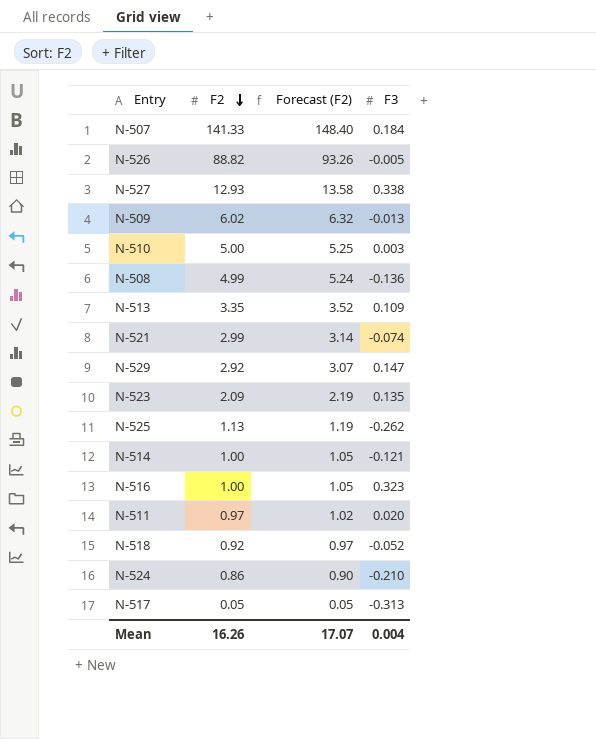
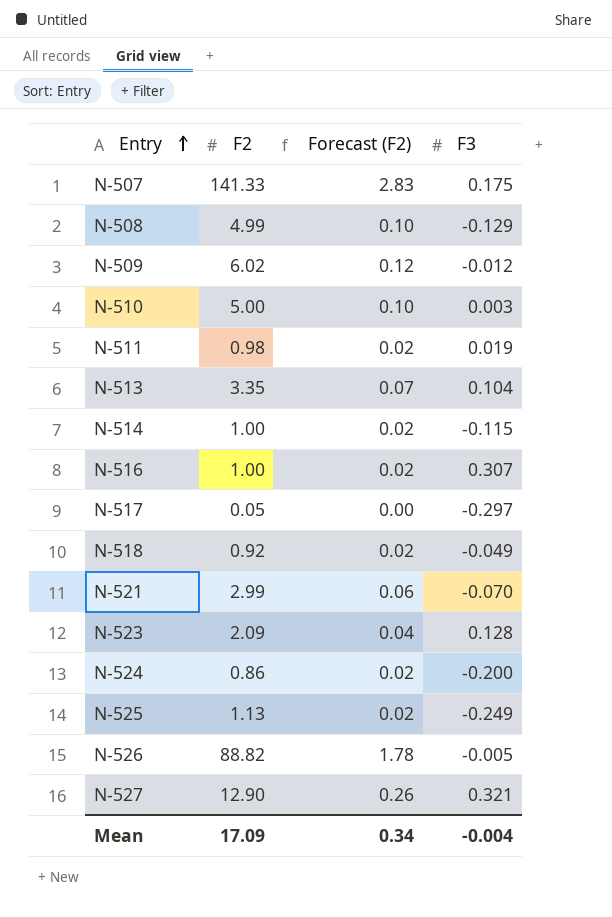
row order: F2 descending -> Entry ascending
column Forecast (F2) | formula: [F2] * 1.05 -> [F2] * 0.02
row N-529: 2.92 | 3.07 | 0.147 -> none
N-507 | F3: 0.184 -> 0.175
N-508 | F3: -0.136 -> -0.129
N-509 | F3: -0.013 -> -0.012
N-511 | F2: 0.97 -> 0.98
N-511 | F3: 0.020 -> 0.019
N-513 | F3: 0.109 -> 0.104
N-514 | F3: -0.121 -> -0.115
N-516 | F3: 0.323 -> 0.307
N-517 | F3: -0.313 -> -0.297
N-518 | F3: -0.052 -> -0.049
N-521 | F3: -0.074 -> -0.070
N-523 | F3: 0.135 -> 0.128
N-524 | F3: -0.210 -> -0.200
N-525 | F3: -0.262 -> -0.249
N-527 | F2: 12.93 -> 12.90
N-527 | F3: 0.338 -> 0.321
Mean | F2: 16.26 -> 17.09
Mean | Forecast (F2): 17.07 -> 0.34
Mean | F3: 0.004 -> -0.004

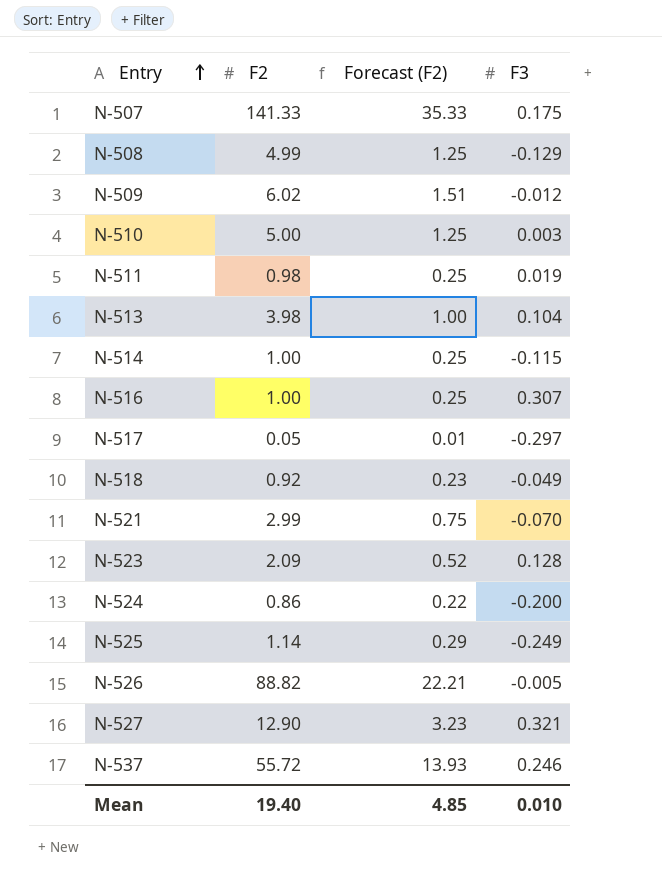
column Forecast (F2) | formula: [F2] * 0.02 -> [F2] * 0.25
N-513 | F2: 3.35 -> 3.98
N-525 | F2: 1.13 -> 1.14
row N-537: none -> 55.72 | 13.93 | 0.246
Mean | F2: 17.09 -> 19.40
Mean | Forecast (F2): 0.34 -> 4.85
Mean | F3: -0.004 -> 0.010

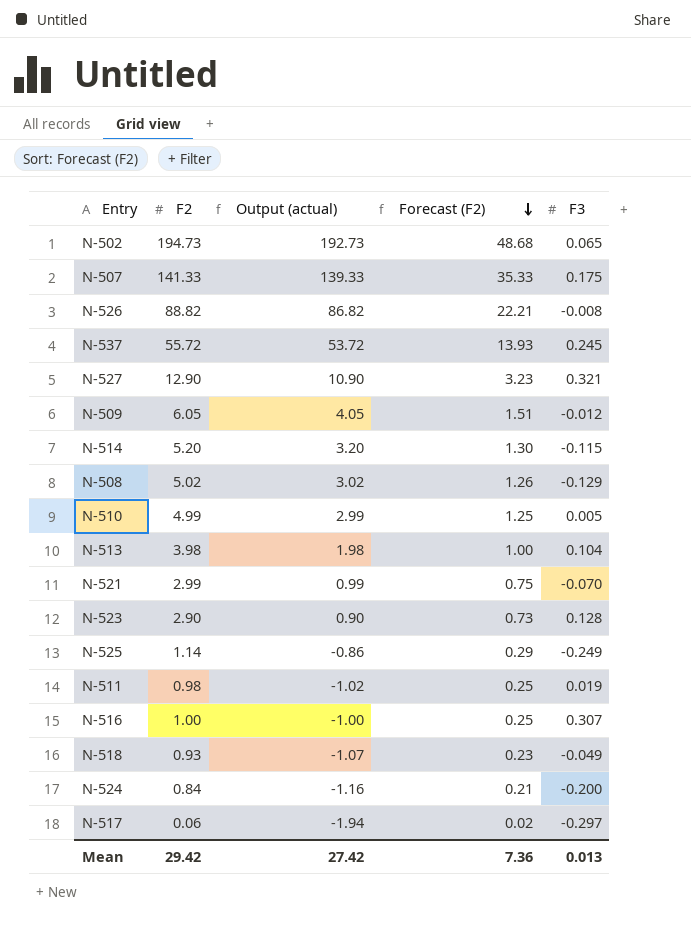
row order: Entry ascending -> Forecast (F2) descending
column Output (actual) | formula: none -> [F2] - 2
row N-502: none -> 194.73 | 192.73 | 48.68 | 0.065
N-526 | F3: -0.005 -> -0.008
N-537 | F3: 0.246 -> 0.245
N-509 | F2: 6.02 -> 6.05
N-514 | F2: 1.00 -> 5.20
N-514 | Forecast (F2): 0.25 -> 1.30
N-508 | F2: 4.99 -> 5.02
N-508 | Forecast (F2): 1.25 -> 1.26
N-510 | F2: 5.00 -> 4.99
N-510 | F3: 0.003 -> 0.005
N-523 | F2: 2.09 -> 2.90
N-523 | Forecast (F2): 0.52 -> 0.73
N-518 | F2: 0.92 -> 0.93
N-524 | F2: 0.86 -> 0.84
N-524 | Forecast (F2): 0.22 -> 0.21
N-517 | F2: 0.05 -> 0.06
N-517 | Forecast (F2): 0.01 -> 0.02
Mean | F2: 19.40 -> 29.42
Mean | Forecast (F2): 4.85 -> 7.36
Mean | F3: 0.010 -> 0.013

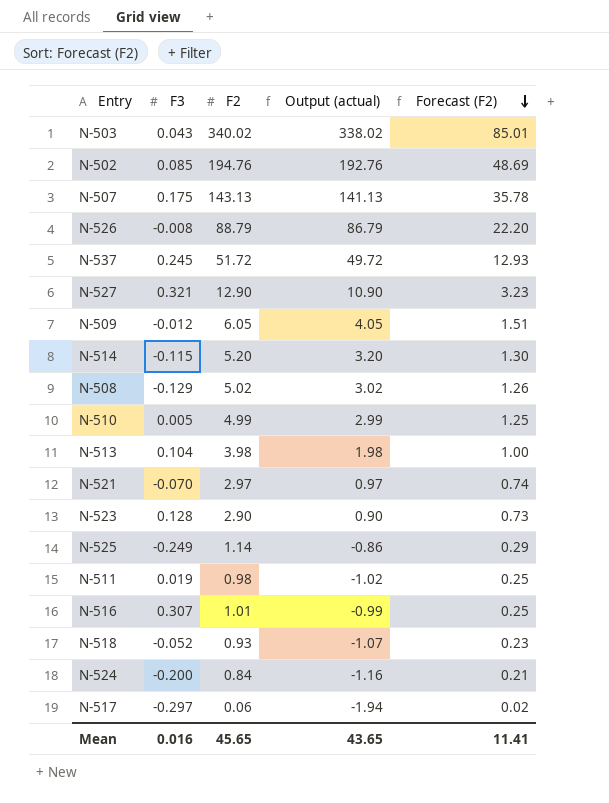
column F3 | position: 5 -> 2
row N-503: none -> 0.043 | 340.02 | 338.02 | 85.01
N-502 | F3: 0.065 -> 0.085
N-502 | F2: 194.73 -> 194.76
N-502 | Output (actual): 192.73 -> 192.76
N-502 | Forecast (F2): 48.68 -> 48.69
N-507 | F2: 141.33 -> 143.13
N-507 | Output (actual): 139.33 -> 141.13
N-507 | Forecast (F2): 35.33 -> 35.78
N-526 | F2: 88.82 -> 88.79
N-526 | Output (actual): 86.82 -> 86.79
N-526 | Forecast (F2): 22.21 -> 22.20
N-537 | F2: 55.72 -> 51.72
N-537 | Output (actual): 53.72 -> 49.72
N-537 | Forecast (F2): 13.93 -> 12.93
N-521 | F2: 2.99 -> 2.97
N-521 | Output (actual): 0.99 -> 0.97
N-521 | Forecast (F2): 0.75 -> 0.74
N-516 | F2: 1.00 -> 1.01
N-516 | Output (actual): -1.00 -> -0.99
N-518 | F3: -0.049 -> -0.052
Mean | F3: 0.013 -> 0.016
Mean | F2: 29.42 -> 45.65
Mean | Output (actual): 27.42 -> 43.65
Mean | Forecast (F2): 7.36 -> 11.41

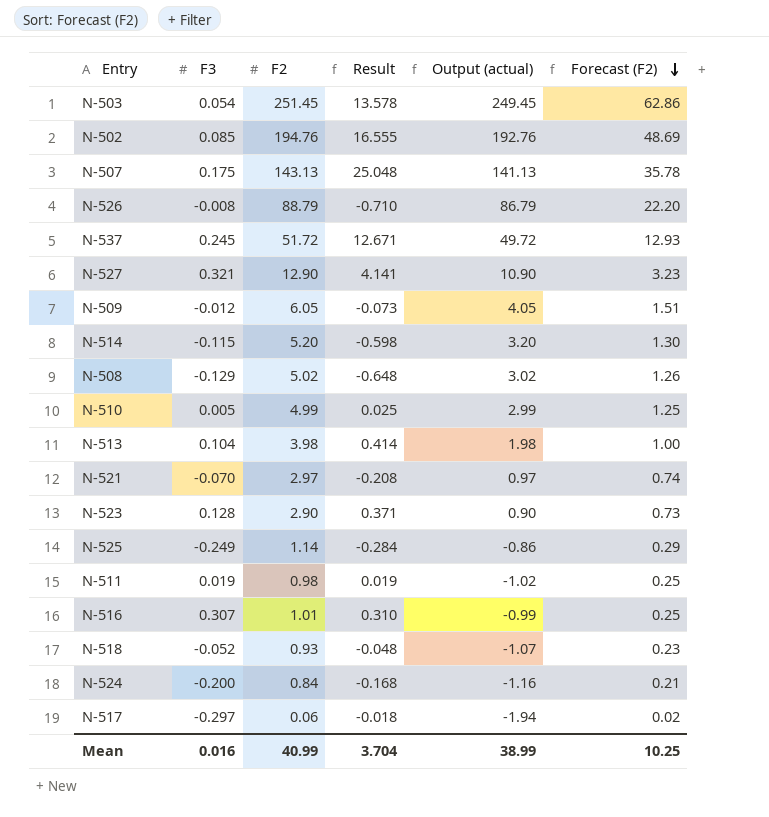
column Result | formula: none -> [F3] * [F2]
N-503 | F3: 0.043 -> 0.054
N-503 | F2: 340.02 -> 251.45
N-503 | Output (actual): 338.02 -> 249.45
N-503 | Forecast (F2): 85.01 -> 62.86
Mean | F2: 45.65 -> 40.99
Mean | Output (actual): 43.65 -> 38.99
Mean | Forecast (F2): 11.41 -> 10.25

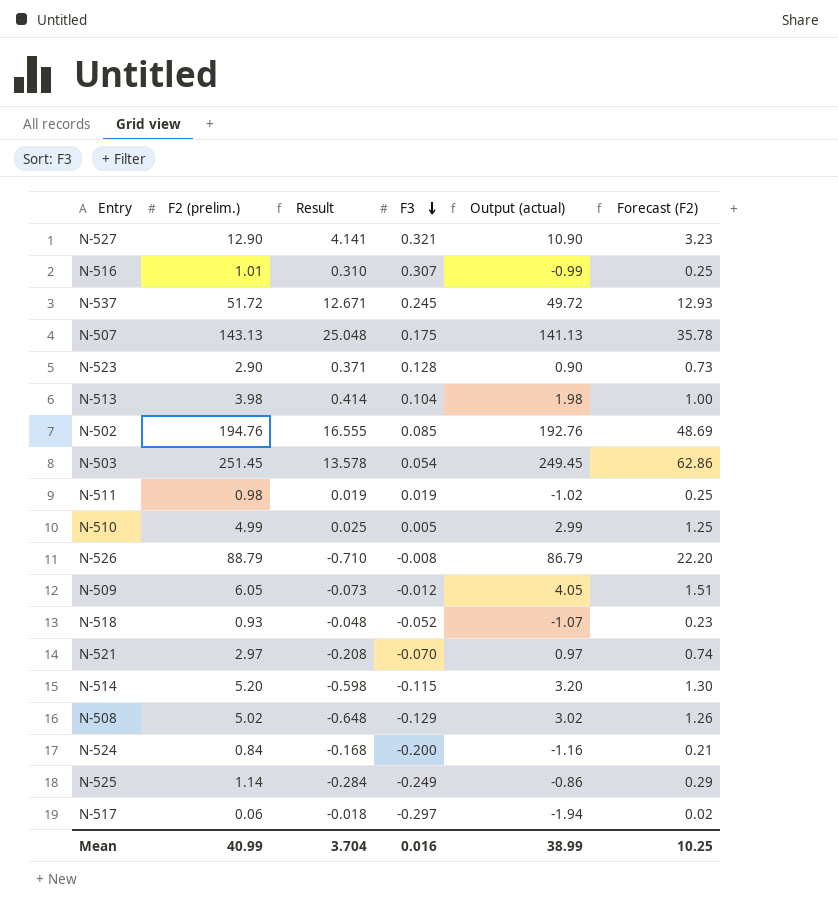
row order: Forecast (F2) descending -> F3 descending
column name: F2 -> F2 (prelim.)
column F3 | position: 2 -> 4

